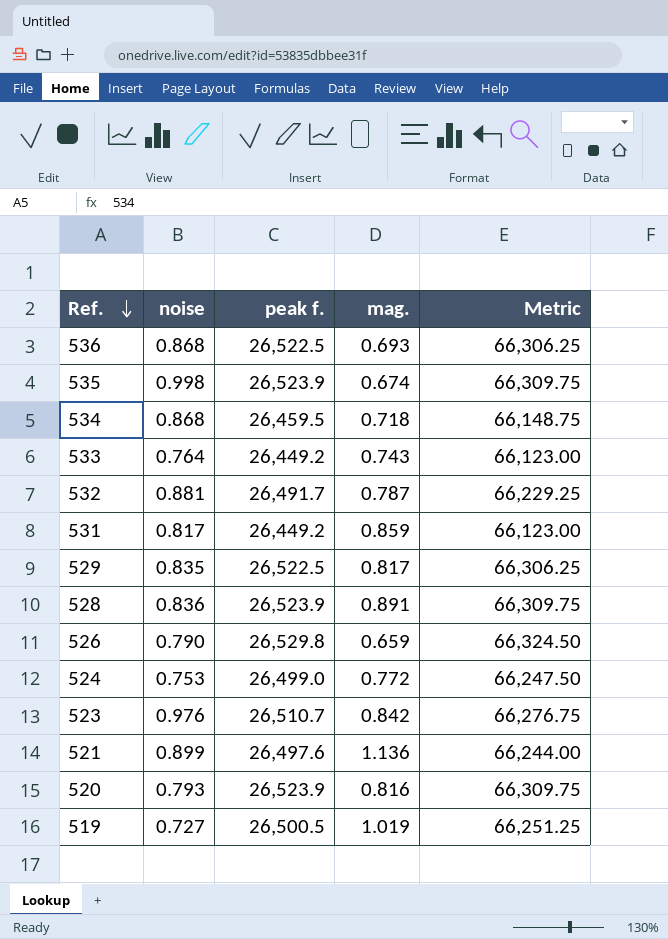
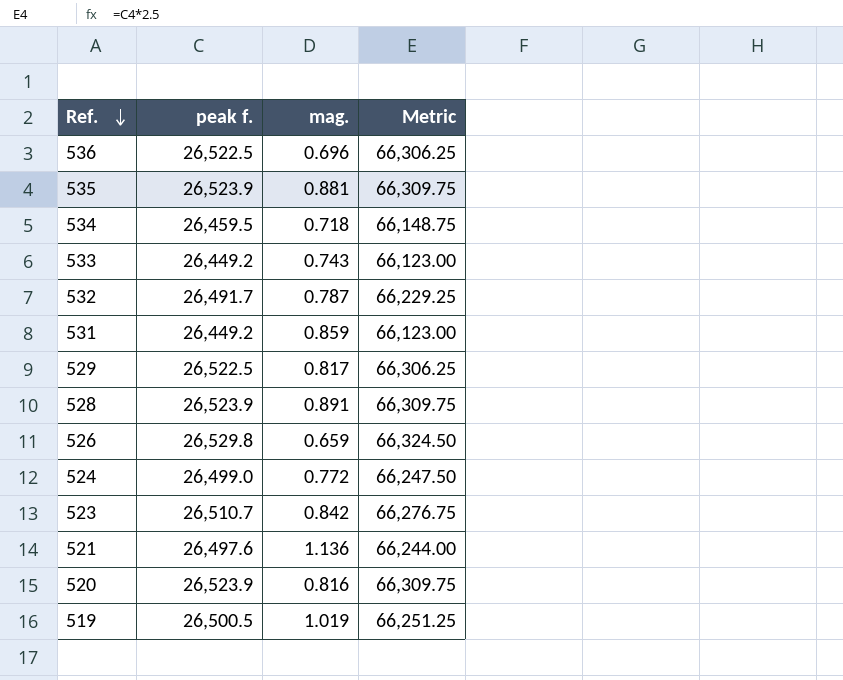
column noise | position: 2 -> none
536 | mag.: 0.693 -> 0.696
535 | mag.: 0.674 -> 0.881

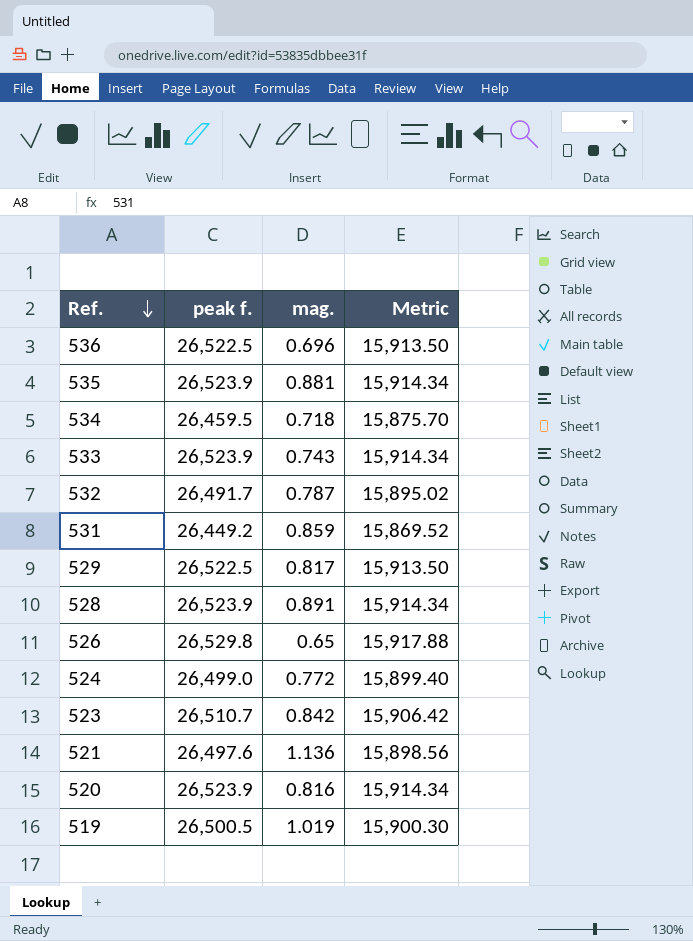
column Metric | formula: [peak f.] * 2.5 -> [peak f.] * 0.6
533 | peak f.: 26,449.2 -> 26,523.9
526 | mag.: 0.659 -> 0.65

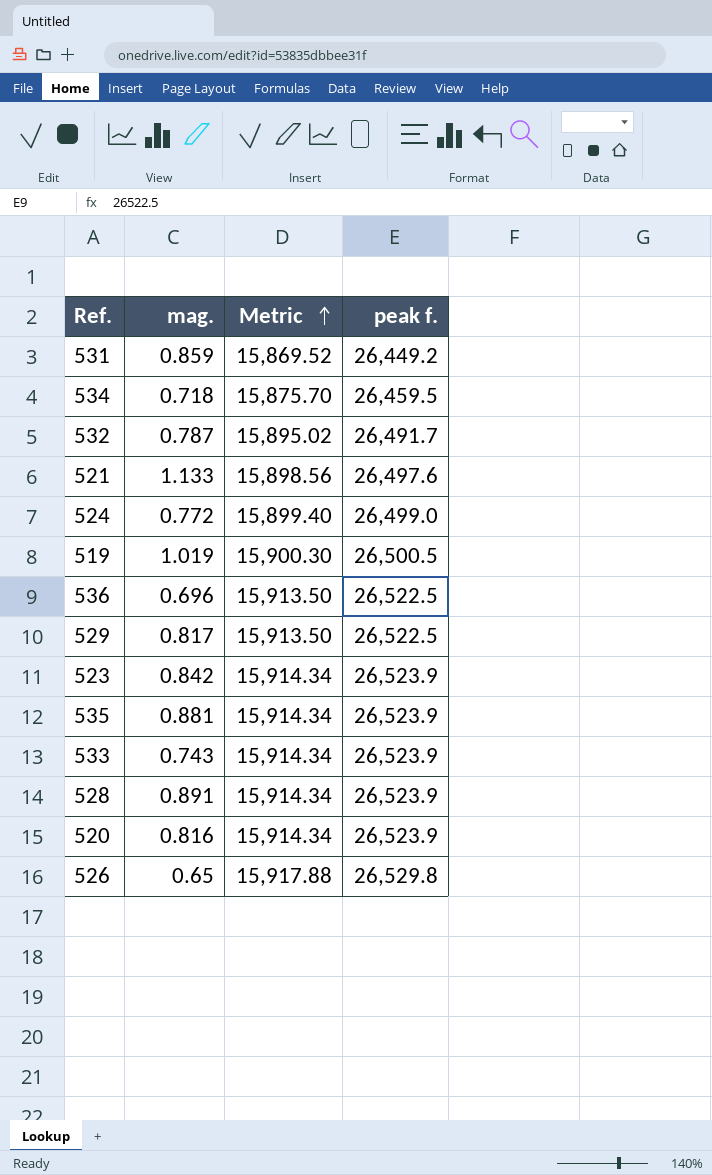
row order: Ref. descending -> Metric ascending
column peak f. | position: 2 -> 4
521 | mag.: 1.136 -> 1.133
523 | Metric: 15,906.42 -> 15,914.34
523 | peak f.: 26,510.7 -> 26,523.9

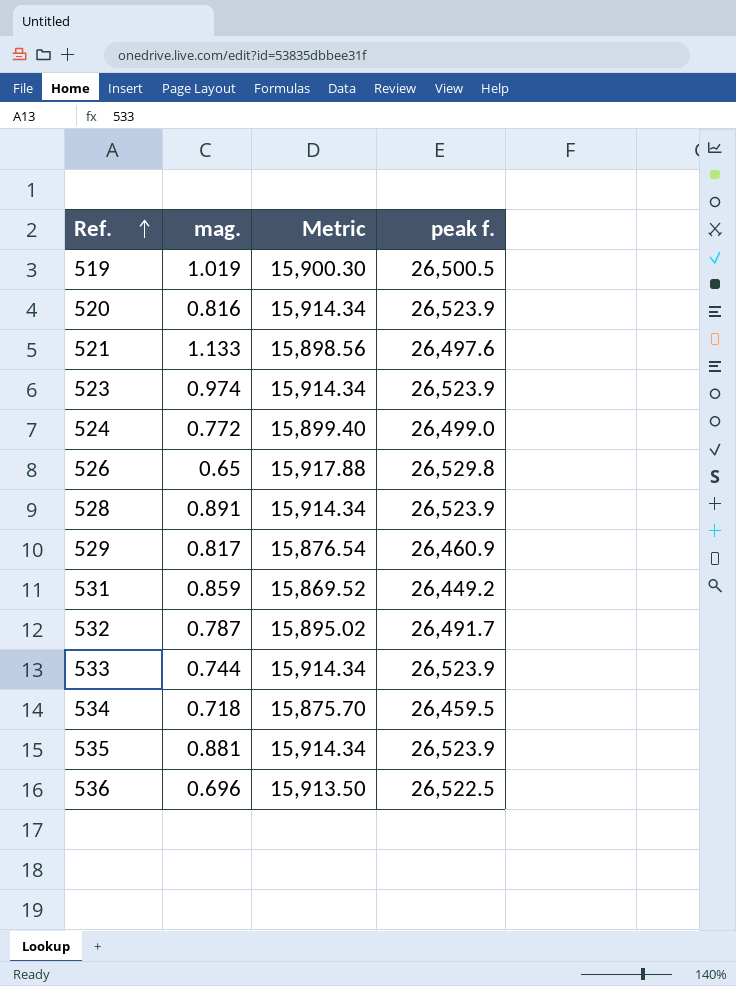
row order: Metric ascending -> Ref. ascending
523 | mag.: 0.842 -> 0.974
529 | Metric: 15,913.50 -> 15,876.54
529 | peak f.: 26,522.5 -> 26,460.9
533 | mag.: 0.743 -> 0.744

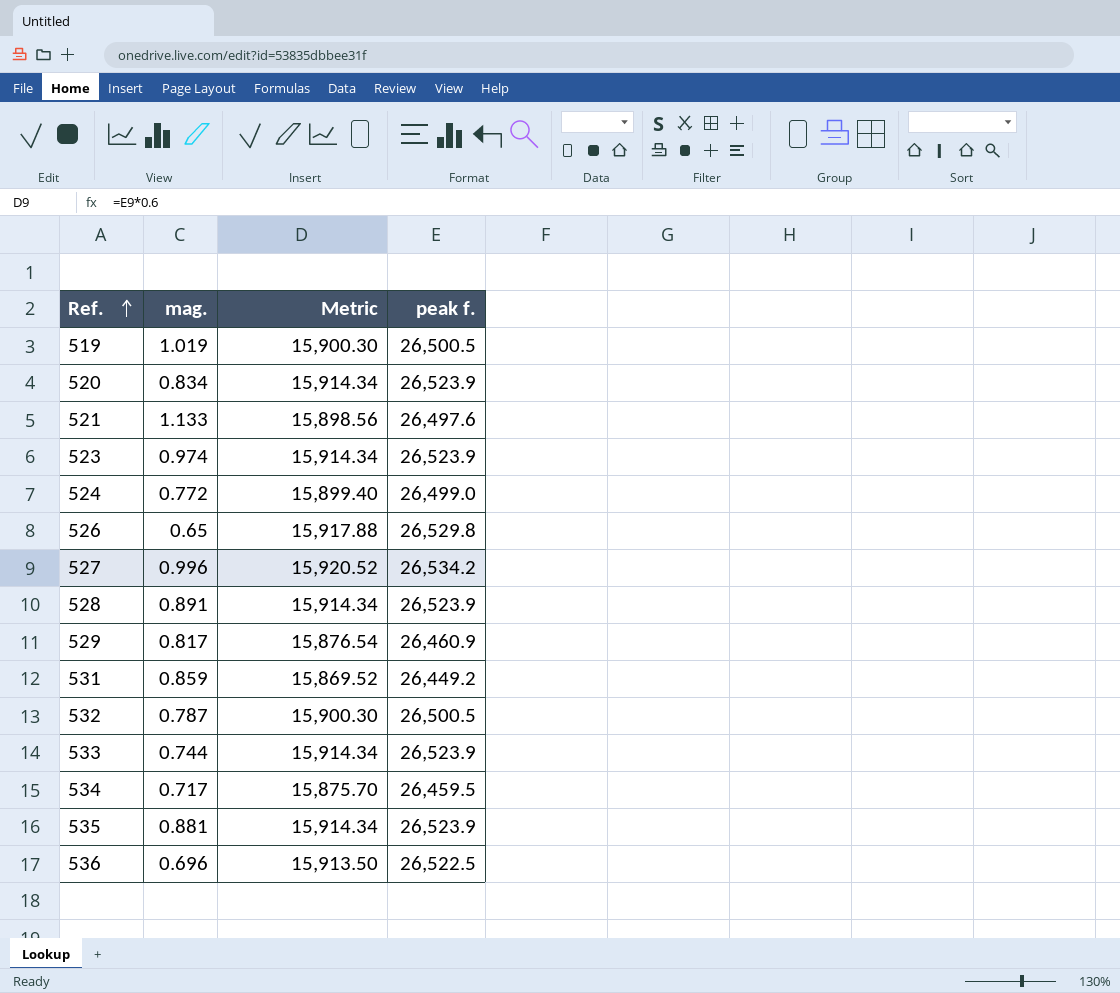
520 | mag.: 0.816 -> 0.834
row 527: none -> 0.996 | 15,920.52 | 26,534.2
532 | Metric: 15,895.02 -> 15,900.30
532 | peak f.: 26,491.7 -> 26,500.5
534 | mag.: 0.718 -> 0.717

